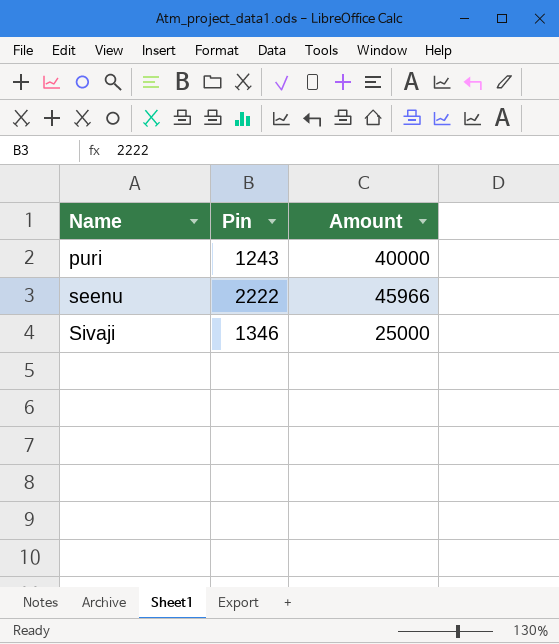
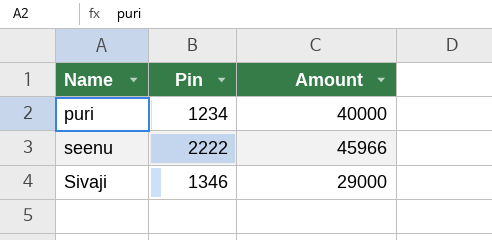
puri | Pin: 1243 -> 1234
Sivaji | Amount: 25000 -> 29000

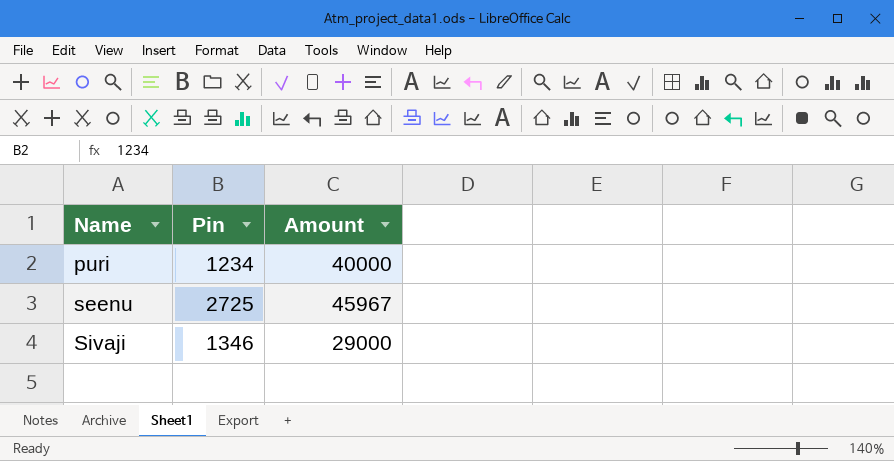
seenu | Pin: 2222 -> 2725
seenu | Amount: 45966 -> 45967

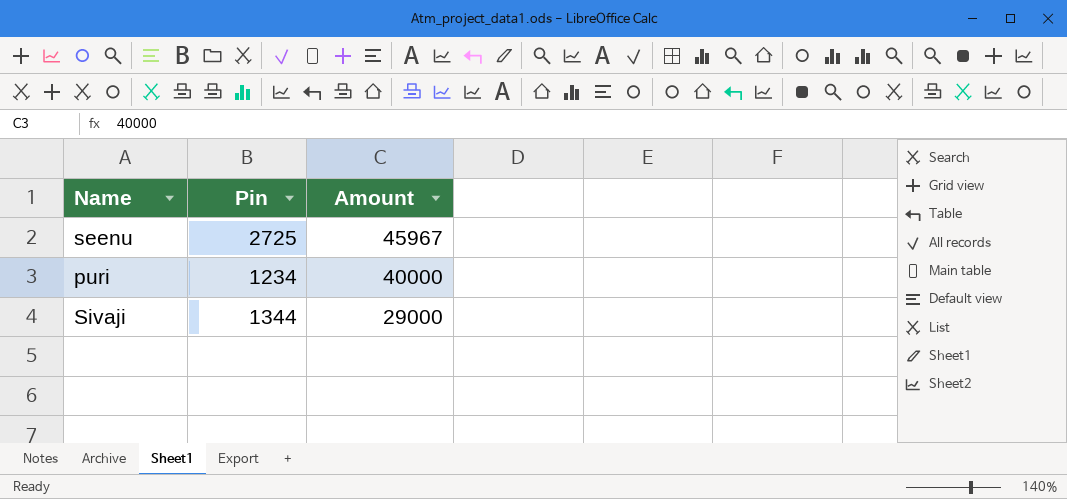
row order: Name ascending -> Amount descending
Sivaji | Pin: 1346 -> 1344

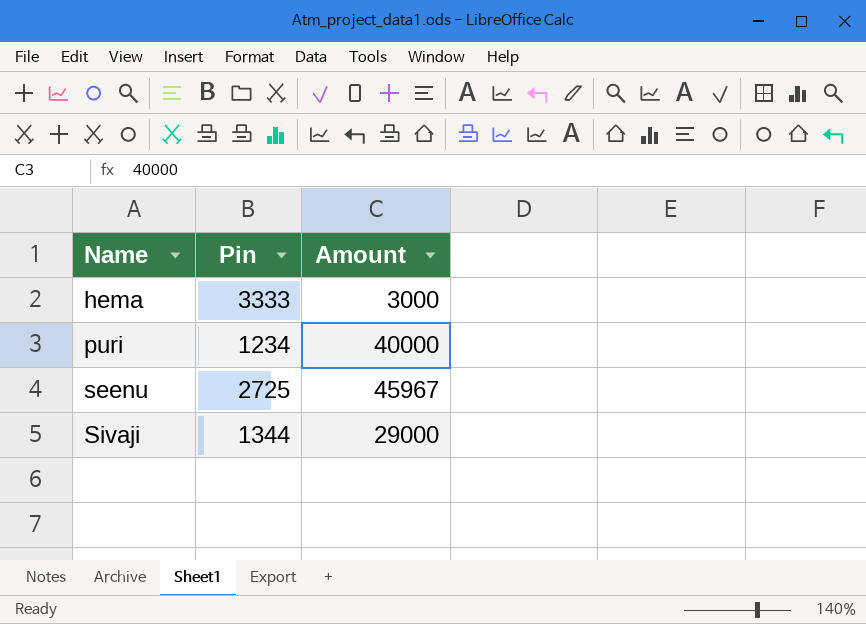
row order: Amount descending -> Name ascending
row hema: none -> 3333 | 3000

